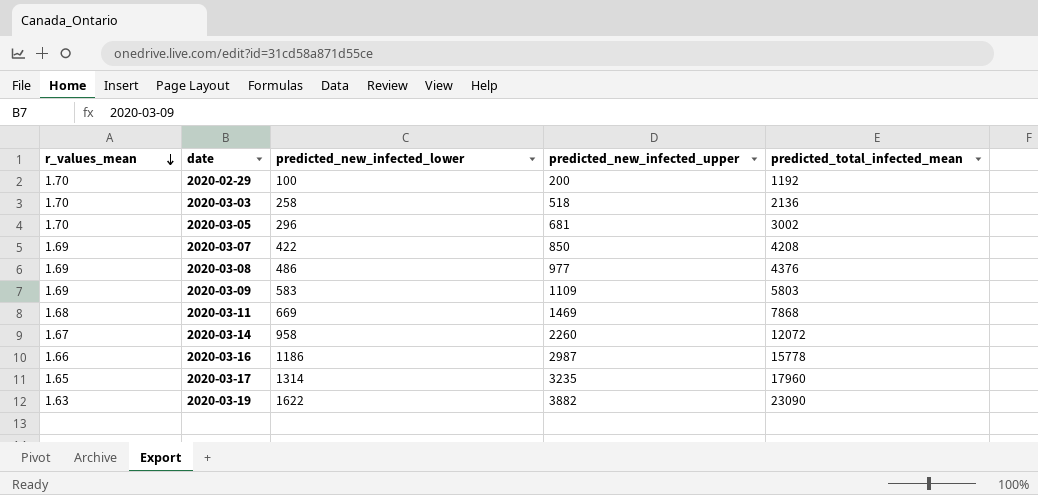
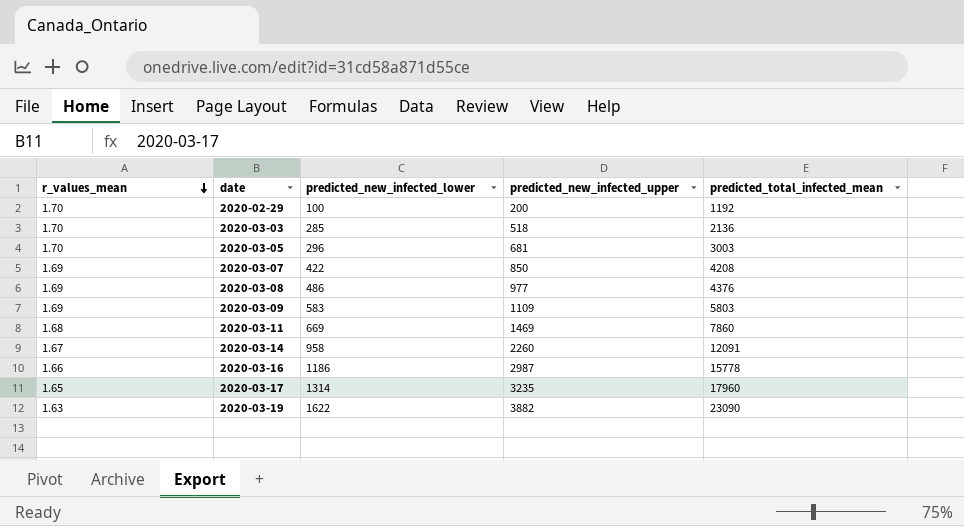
2020-03-03 | predicted_new_infected_lower: 258 -> 285
2020-03-05 | predicted_total_infected_mean: 3002 -> 3003
2020-03-11 | predicted_total_infected_mean: 7868 -> 7860
2020-03-14 | predicted_total_infected_mean: 12072 -> 12091

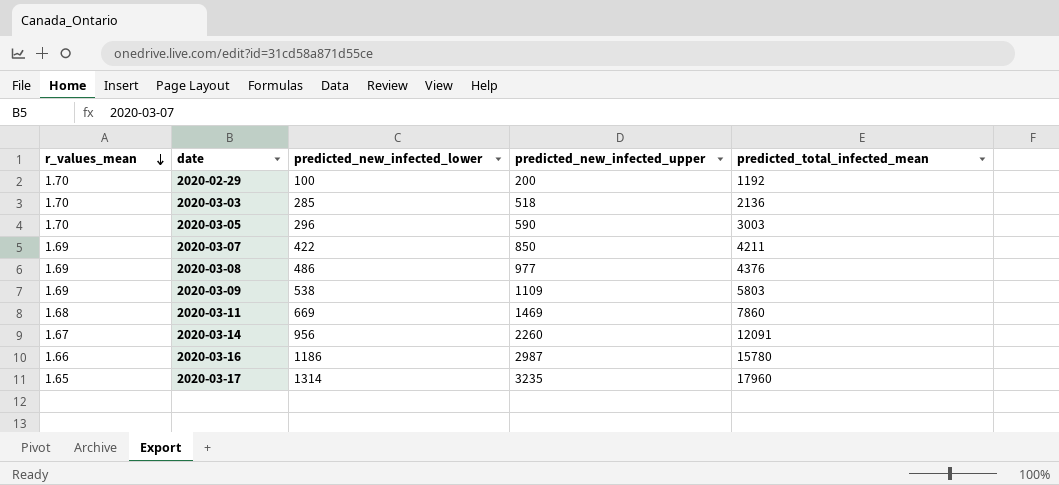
row 2020-03-19: 1.63 | 1622 | 3882 | 23090 -> none
2020-03-05 | predicted_new_infected_upper: 681 -> 590
2020-03-07 | predicted_total_infected_mean: 4208 -> 4211
2020-03-09 | predicted_new_infected_lower: 583 -> 538
2020-03-14 | predicted_new_infected_lower: 958 -> 956
2020-03-16 | predicted_total_infected_mean: 15778 -> 15780

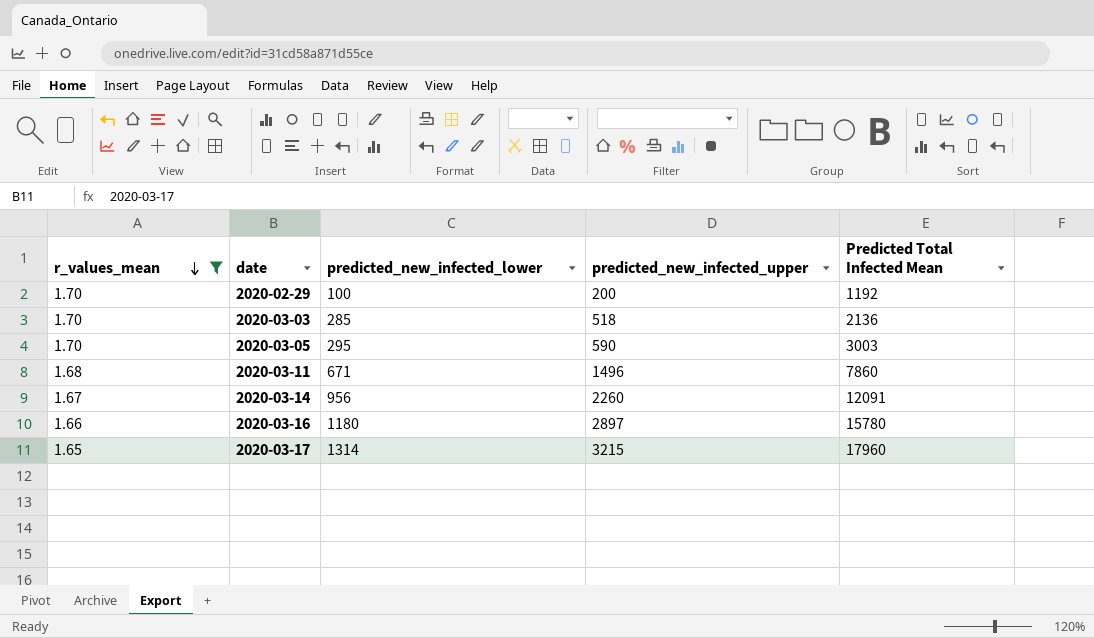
filter: none -> r_values_mean != 1.69
column name: predicted_total_infected_mean -> Predicted Total Infected Mean
2020-03-05 | predicted_new_infected_lower: 296 -> 295
2020-03-11 | predicted_new_infected_lower: 669 -> 671
2020-03-11 | predicted_new_infected_upper: 1469 -> 1496
2020-03-16 | predicted_new_infected_lower: 1186 -> 1180
2020-03-16 | predicted_new_infected_upper: 2987 -> 2897
2020-03-17 | predicted_new_infected_upper: 3235 -> 3215

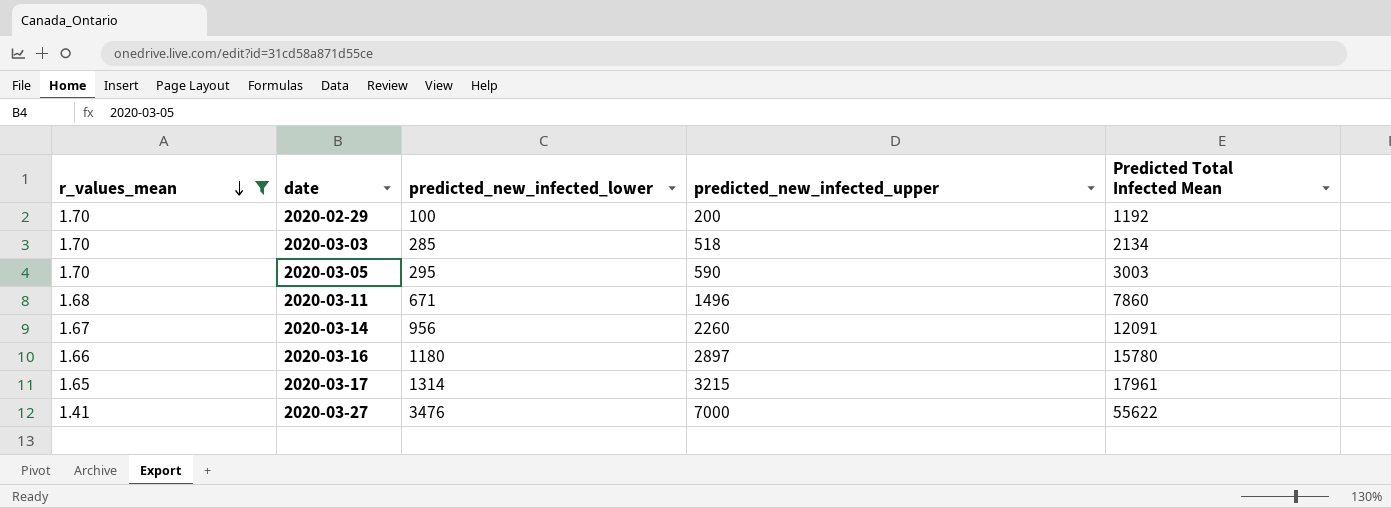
2020-03-03 | Predicted Total Infected Mean: 2136 -> 2134
2020-03-17 | Predicted Total Infected Mean: 17960 -> 17961
row 2020-03-27: none -> 1.41 | 3476 | 7000 | 55622

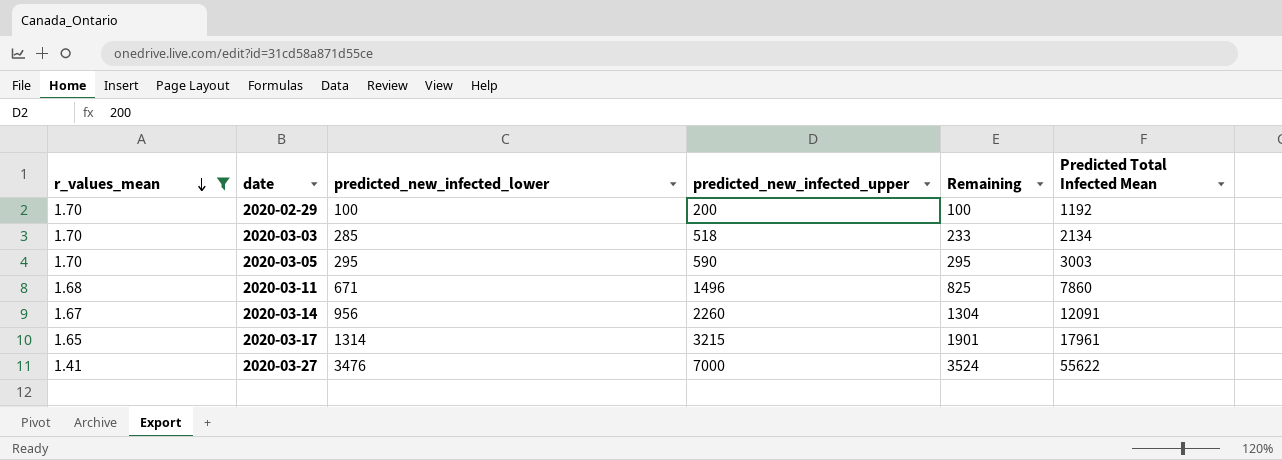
column Remaining | formula: none -> [predicted_new_infected_upper] - [predicted_new_infected_lower]
row 2020-03-16: 1.66 | 1180 | 2897 | 15780 -> none

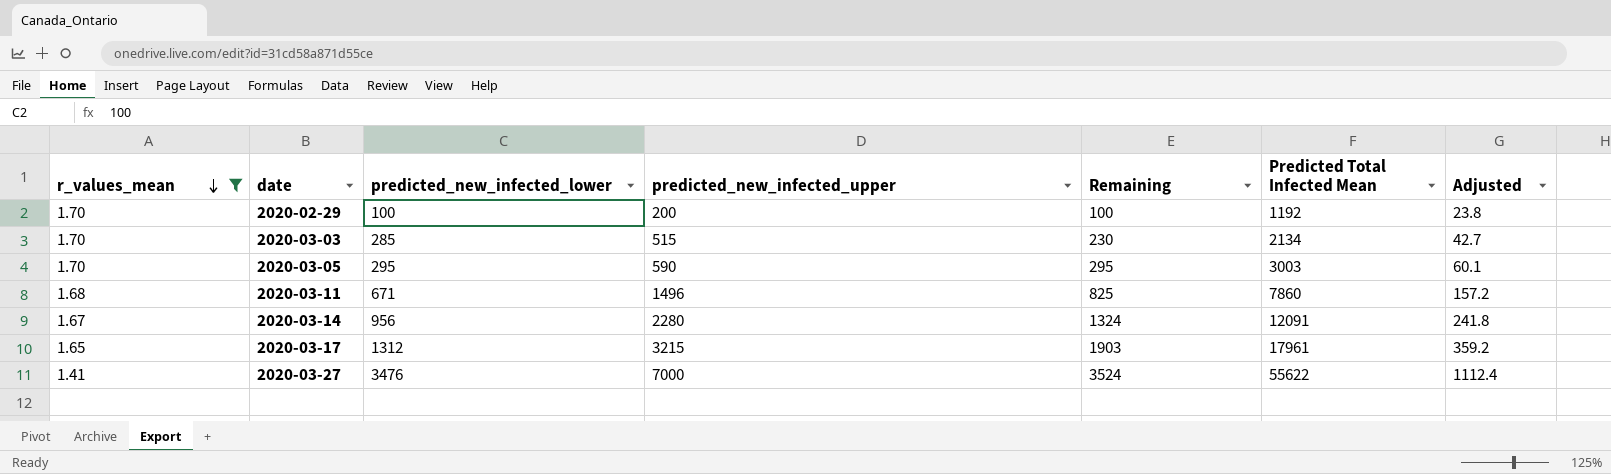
column Adjusted | formula: none -> [Predicted Total Infected Mean] * 0.02
2020-03-03 | predicted_new_infected_upper: 518 -> 515
2020-03-03 | Remaining: 233 -> 230
2020-03-14 | predicted_new_infected_upper: 2260 -> 2280
2020-03-14 | Remaining: 1304 -> 1324
2020-03-17 | predicted_new_infected_lower: 1314 -> 1312
2020-03-17 | Remaining: 1901 -> 1903

